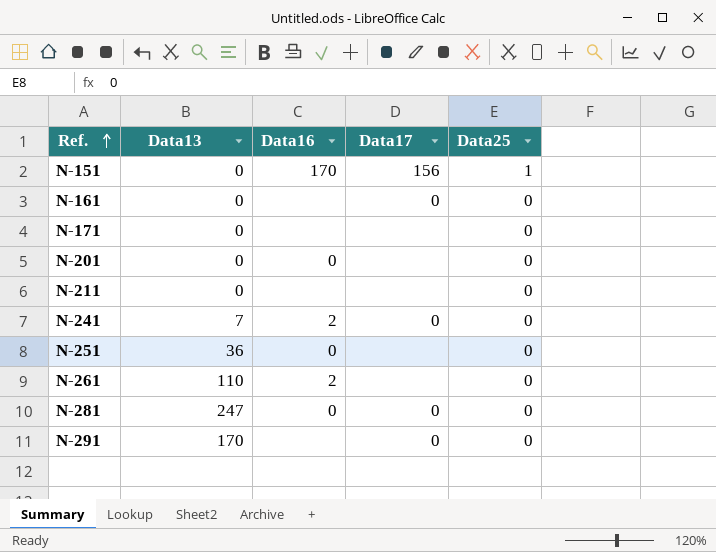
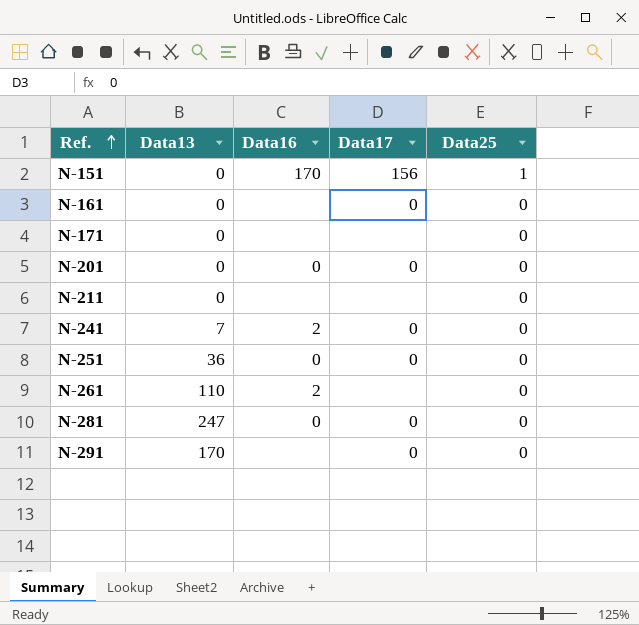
N-201 | Data17: none -> 0
N-251 | Data17: none -> 0

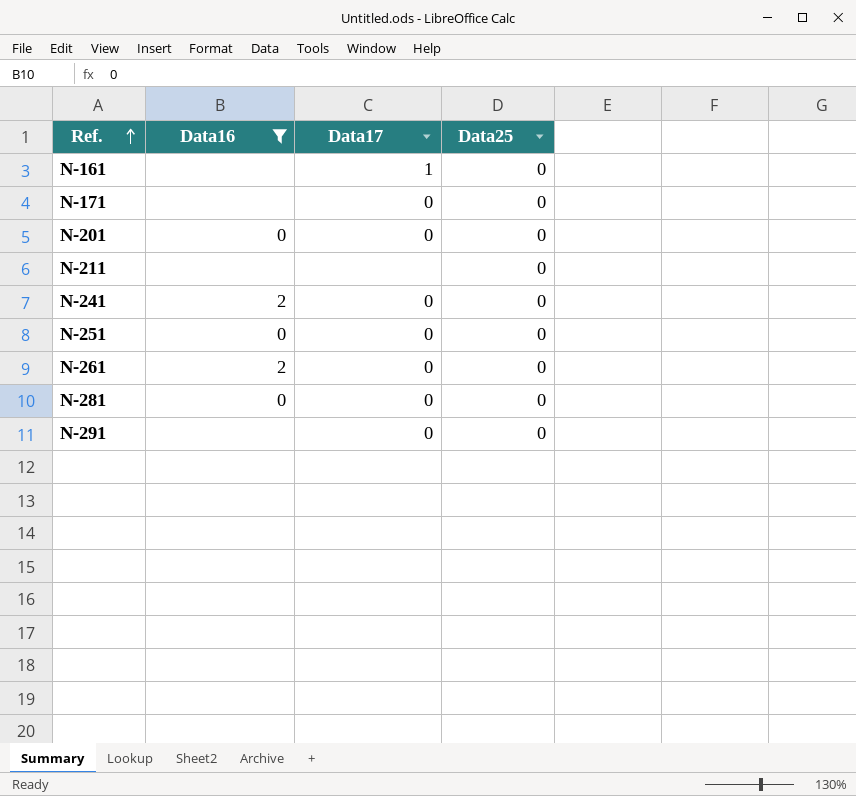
filter: none -> Data16 != 170
column Data13 | position: 2 -> none
N-161 | Data17: 0 -> 1
N-171 | Data17: none -> 0
N-261 | Data17: none -> 0

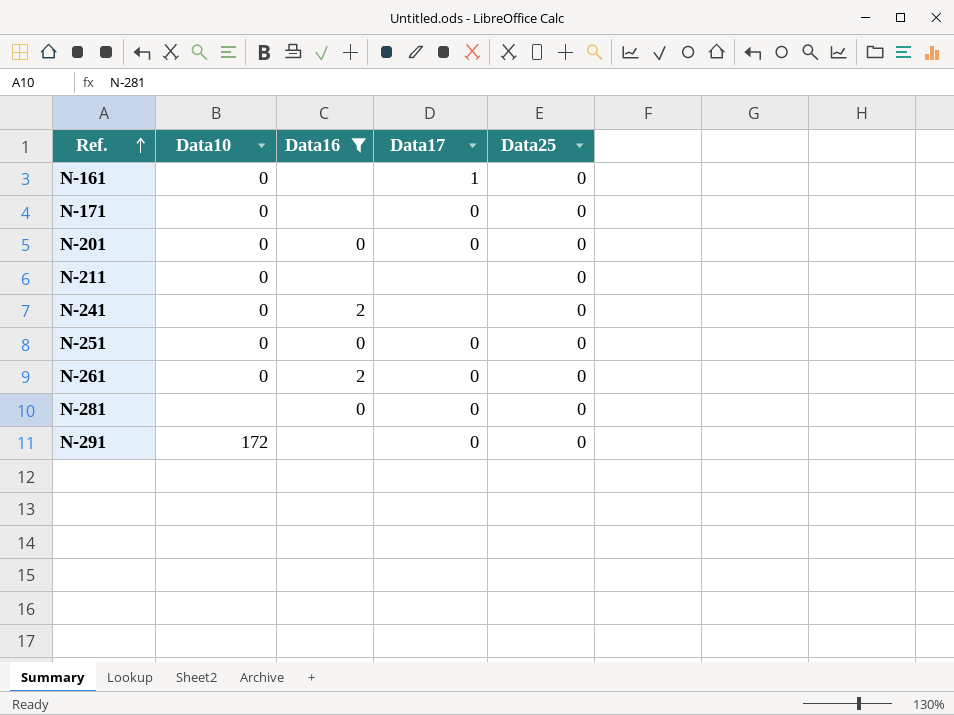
column Data10 | position: none -> 2
N-241 | Data17: 0 -> none

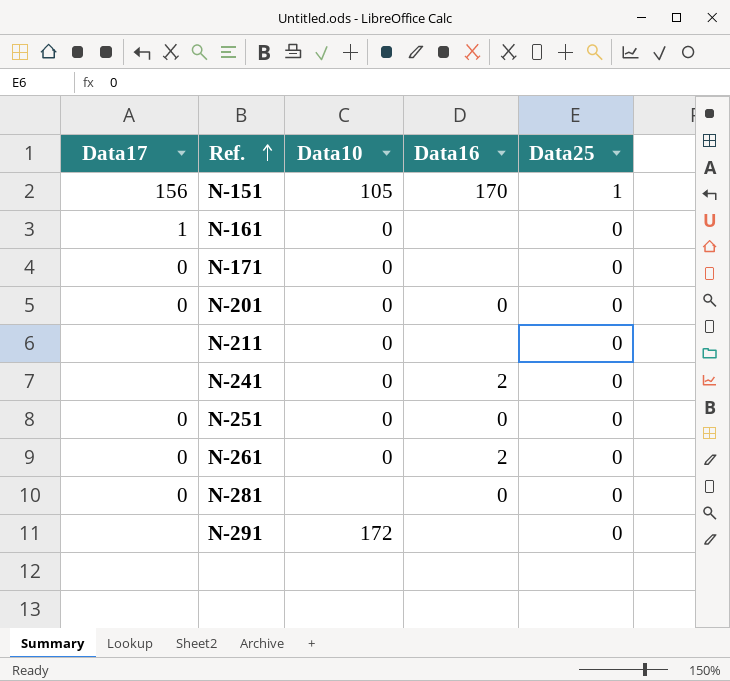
filter: Data16 != 170 -> none
column Data17 | position: 4 -> 1
N-291 | Data17: 0 -> none

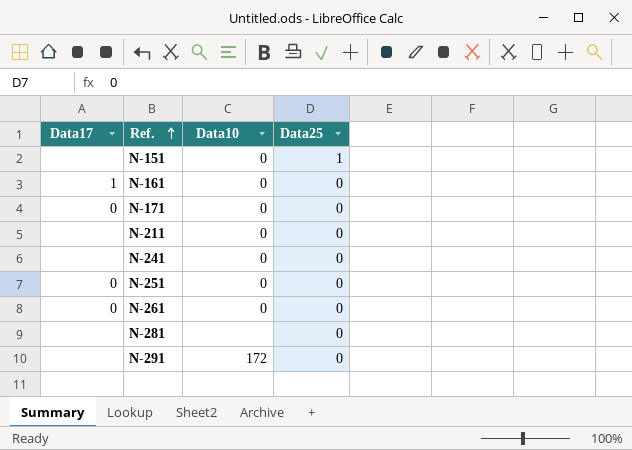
column Data16 | position: 4 -> none
row N-201: 0 | 0 | 0 | 0 -> none
N-151 | Data17: 156 -> none
N-151 | Data10: 105 -> 0
N-281 | Data17: 0 -> none

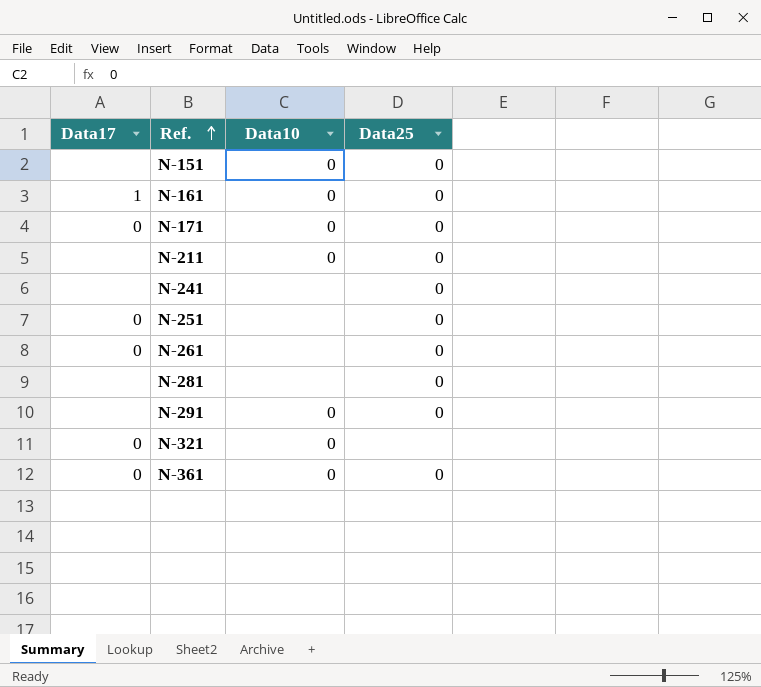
N-151 | Data25: 1 -> 0
N-241 | Data10: 0 -> none
N-251 | Data10: 0 -> none
N-261 | Data10: 0 -> none
N-291 | Data10: 172 -> 0
row N-321: none -> 0 | 0 | none
row N-361: none -> 0 | 0 | 0

